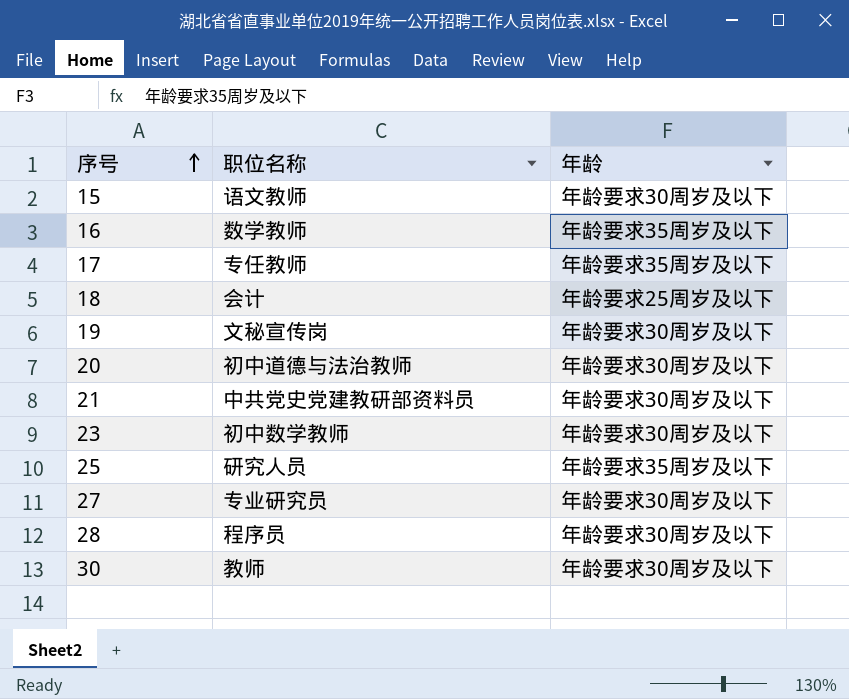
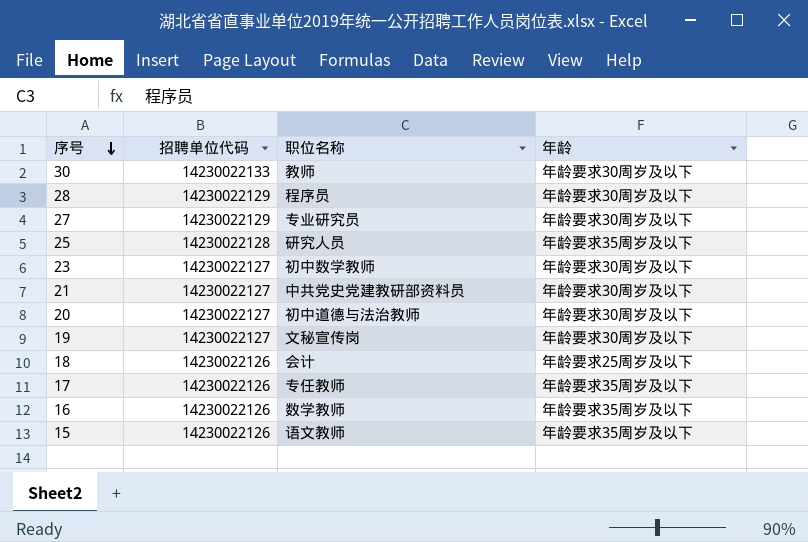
row order: 序号 ascending -> 序号 descending
column 招聘单位代码 | position: none -> 2
15 | 年龄: 年龄要求30周岁及以下 -> 年龄要求35周岁及以下

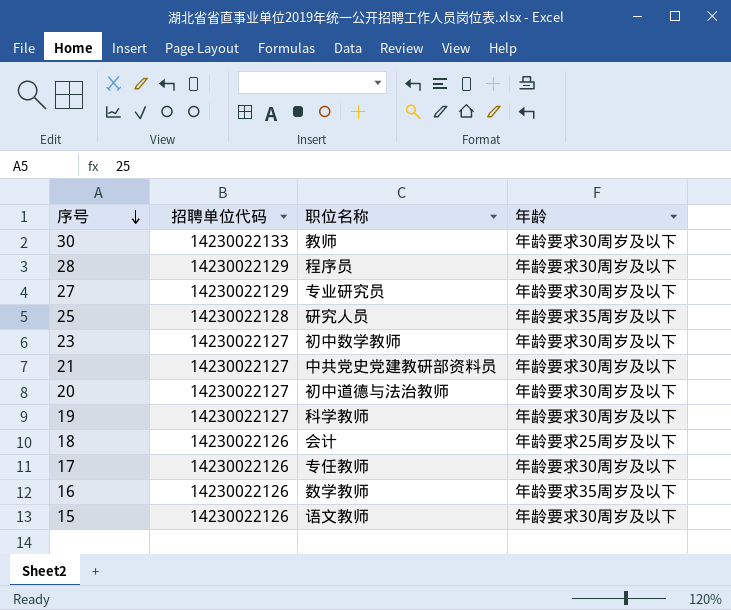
19 | 职位名称: 文秘宣传岗 -> 科学教师
17 | 年龄: 年龄要求35周岁及以下 -> 年龄要求30周岁及以下
15 | 年龄: 年龄要求35周岁及以下 -> 年龄要求30周岁及以下

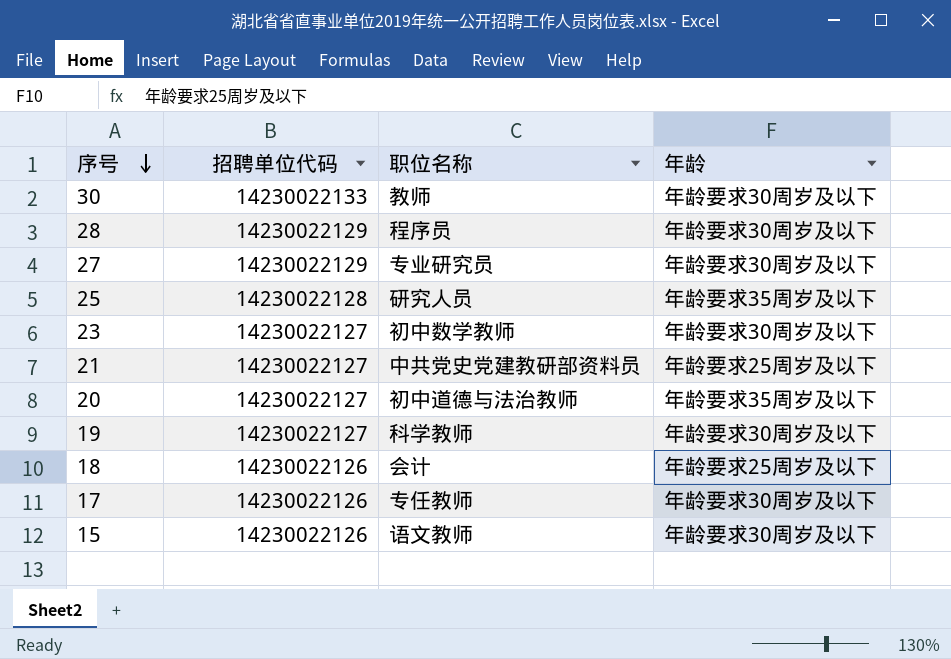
row 16: 14230022126 | 数学教师 | 年龄要求35周岁及以下 -> none
21 | 年龄: 年龄要求30周岁及以下 -> 年龄要求25周岁及以下
20 | 年龄: 年龄要求30周岁及以下 -> 年龄要求35周岁及以下

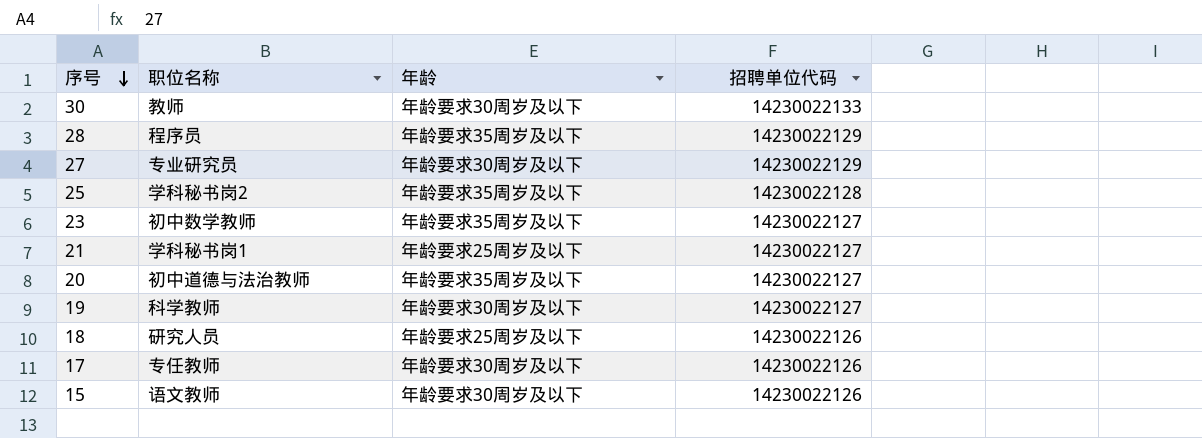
column 招聘单位代码 | position: 2 -> 4
28 | 年龄: 年龄要求30周岁及以下 -> 年龄要求35周岁及以下
25 | 职位名称: 研究人员 -> 学科秘书岗2
23 | 年龄: 年龄要求30周岁及以下 -> 年龄要求35周岁及以下
21 | 职位名称: 中共党史党建教研部资料员 -> 学科秘书岗1
18 | 职位名称: 会计 -> 研究人员

